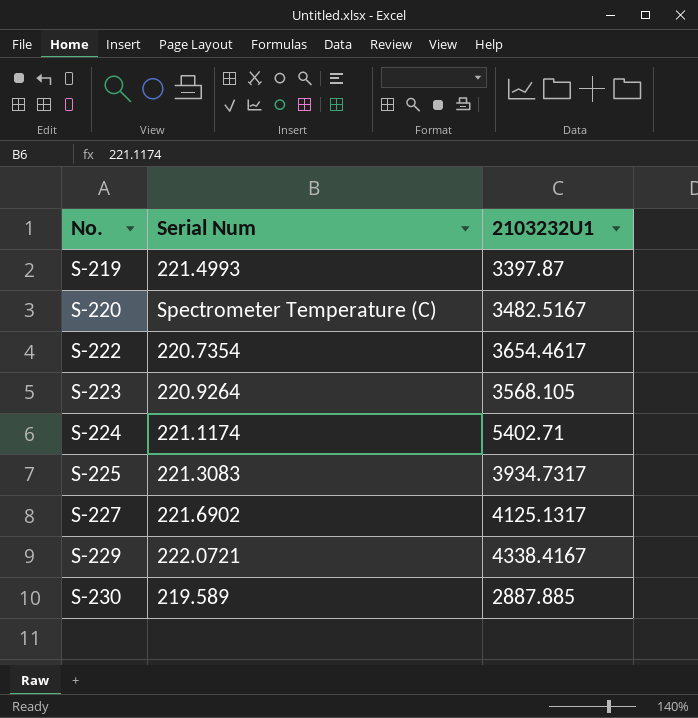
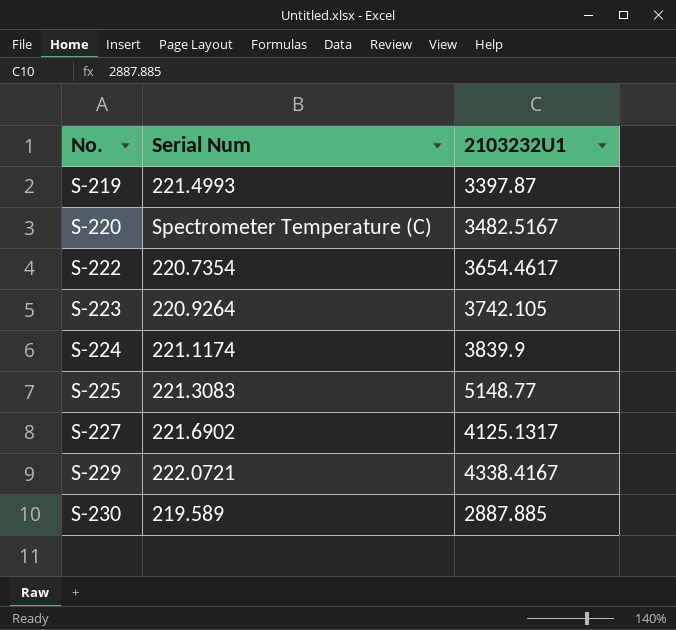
S-223 | 2103232U1: 3568.105 -> 3742.105
S-224 | 2103232U1: 5402.71 -> 3839.9
S-225 | 2103232U1: 3934.7317 -> 5148.77

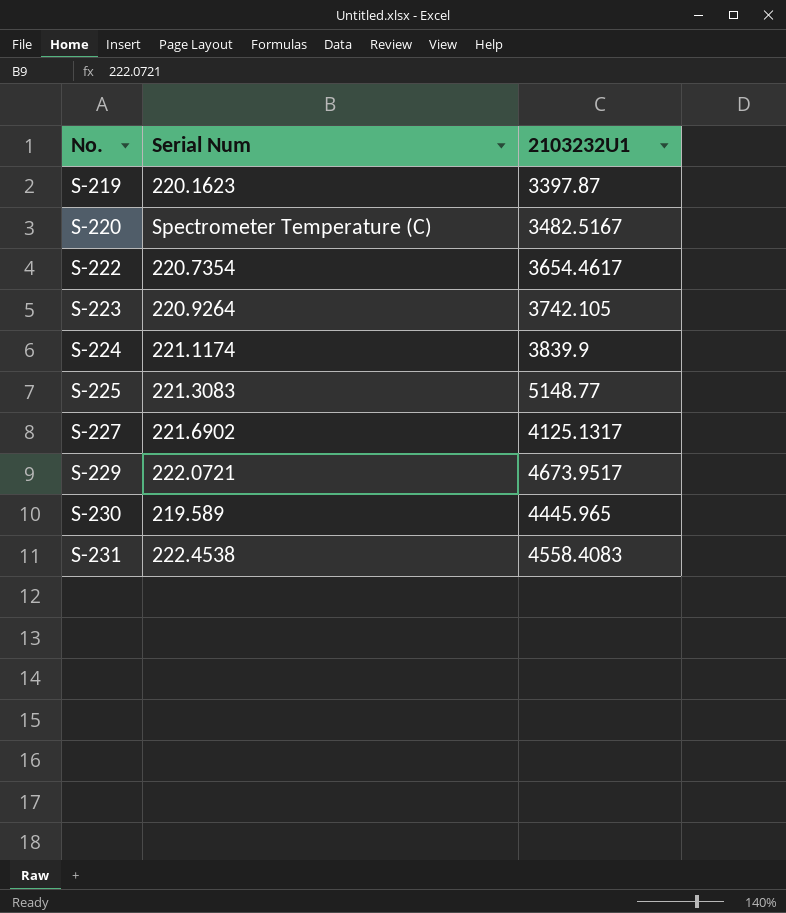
S-219 | Serial Num: 221.4993 -> 220.1623
S-229 | 2103232U1: 4338.4167 -> 4673.9517
S-230 | 2103232U1: 2887.885 -> 4445.965
row S-231: none -> 222.4538 | 4558.4083

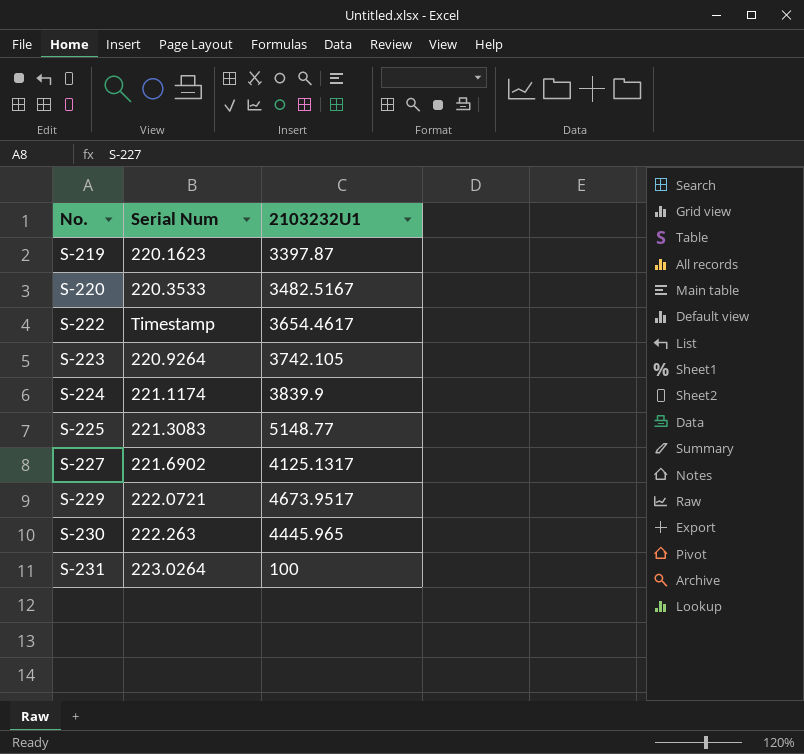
S-220 | Serial Num: Spectrometer Temperature (C) -> 220.3533
S-222 | Serial Num: 220.7354 -> Timestamp
S-230 | Serial Num: 219.589 -> 222.263
S-231 | Serial Num: 222.4538 -> 223.0264
S-231 | 2103232U1: 4558.4083 -> 100

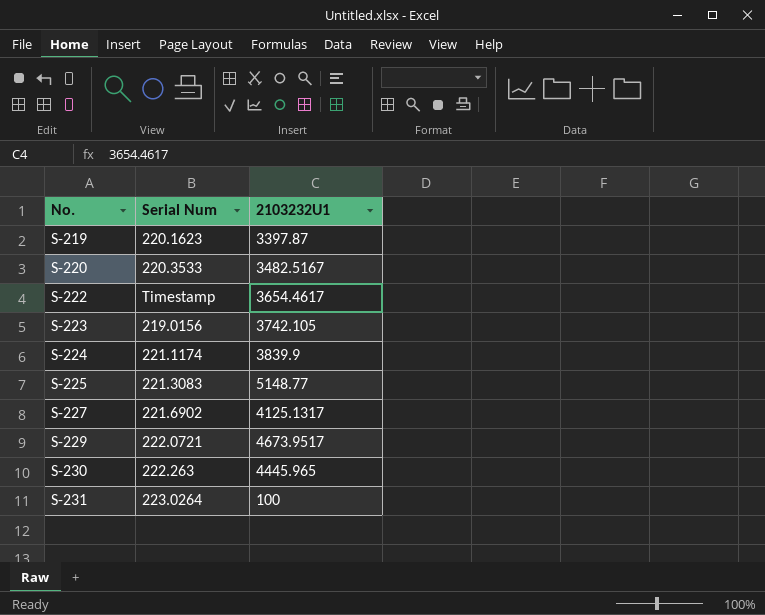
S-223 | Serial Num: 220.9264 -> 219.0156

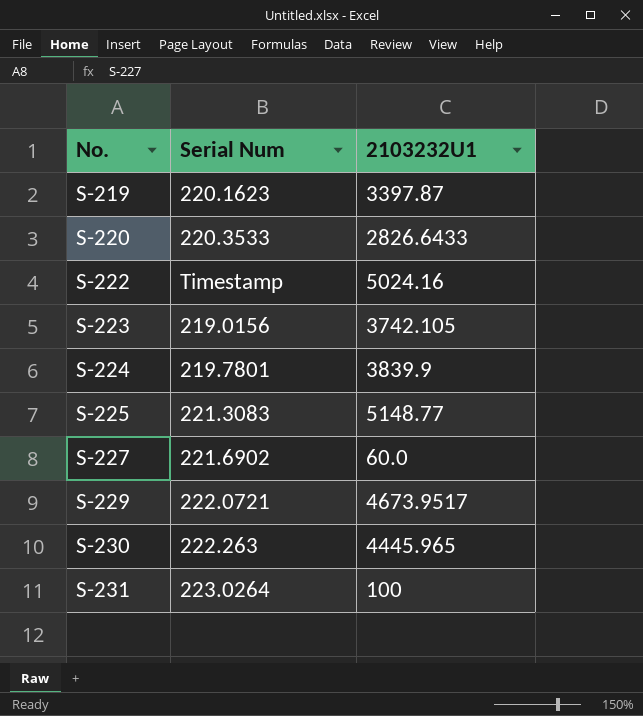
S-220 | 2103232U1: 3482.5167 -> 2826.6433
S-222 | 2103232U1: 3654.4617 -> 5024.16
S-224 | Serial Num: 221.1174 -> 219.7801
S-227 | 2103232U1: 4125.1317 -> 60.0

